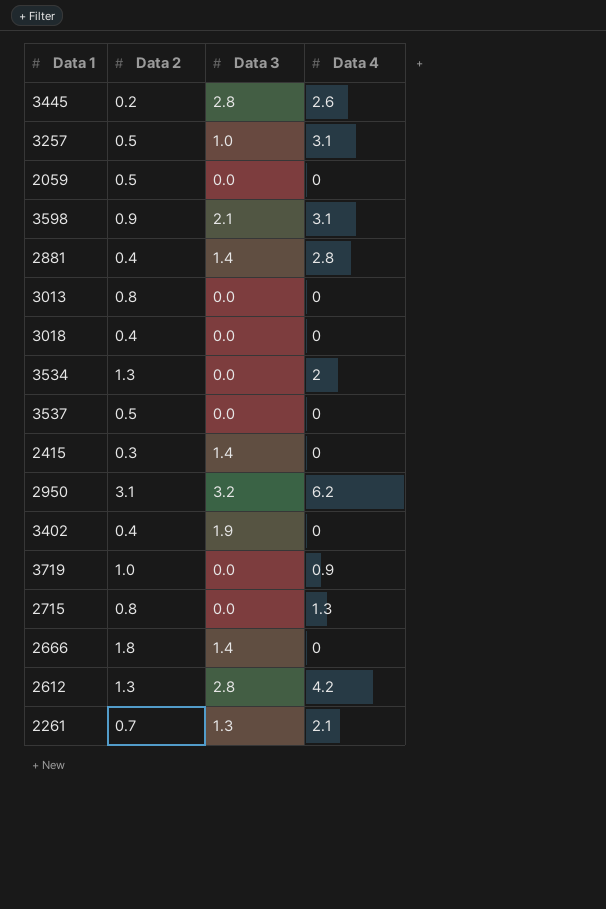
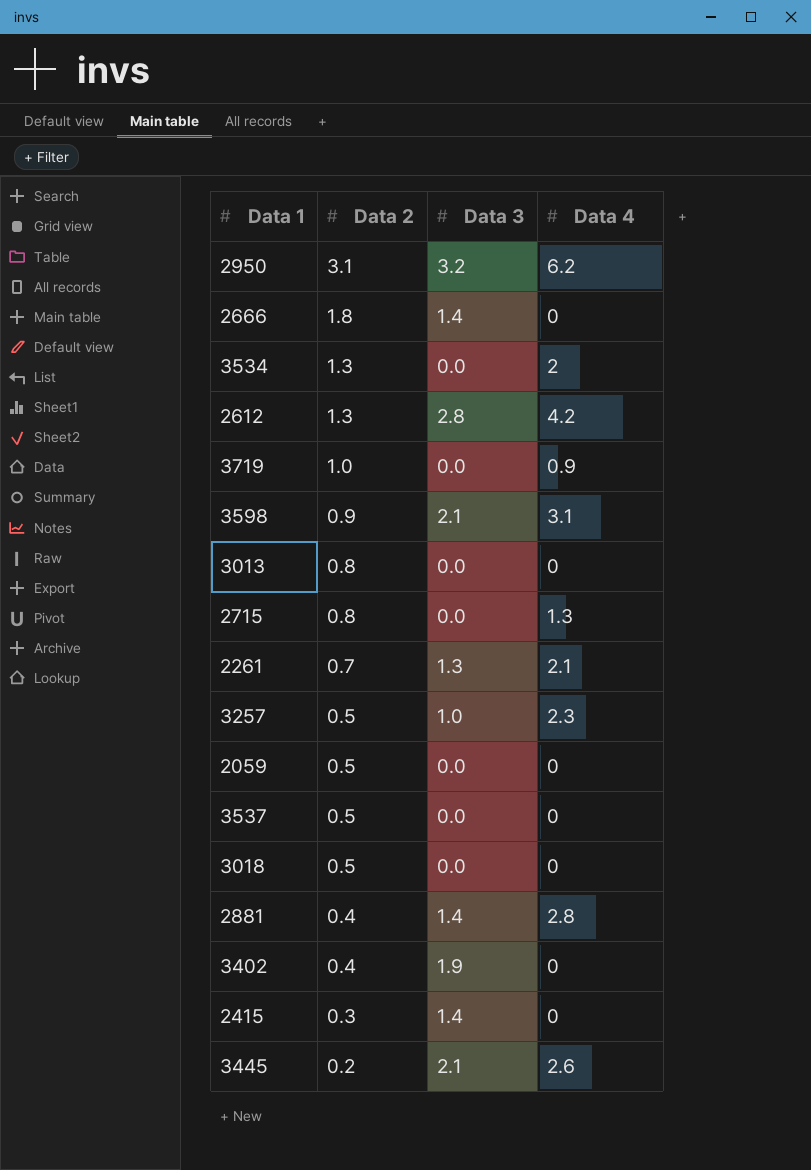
row order: none -> Data 2 descending
3257 | Data 4: 3.1 -> 2.3
3018 | Data 2: 0.4 -> 0.5
3445 | Data 3: 2.8 -> 2.1

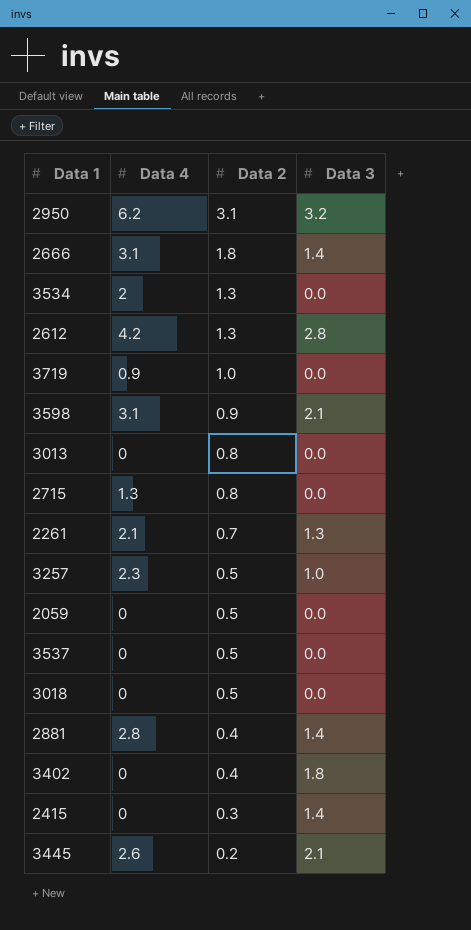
column Data 4 | position: 4 -> 2
2666 | Data 4: 0 -> 3.1
3402 | Data 3: 1.9 -> 1.8

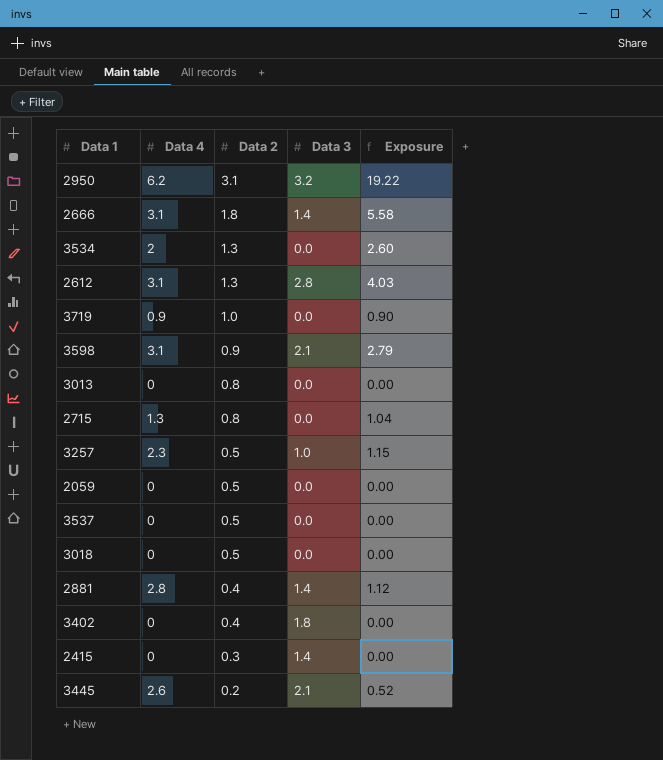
column Exposure | formula: none -> [Data 4] * [Data 2]
row 2261: 2.1 | 0.7 | 1.3 -> none
2612 | Data 4: 4.2 -> 3.1

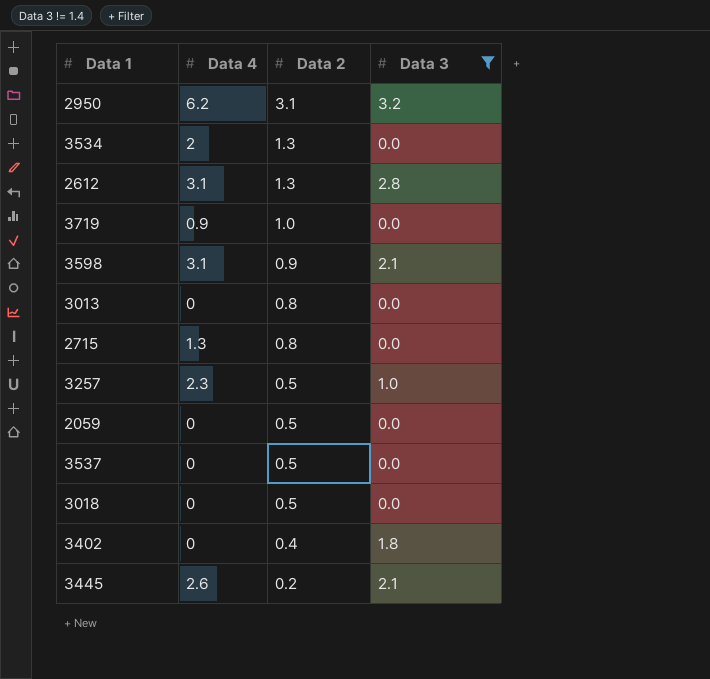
filter: none -> Data 3 != 1.4
column Exposure | formula: [Data 4] * [Data 2] -> none

